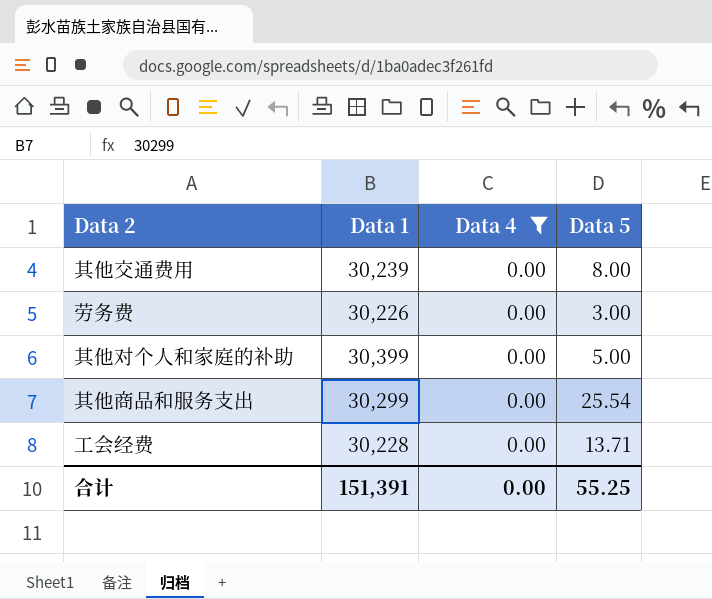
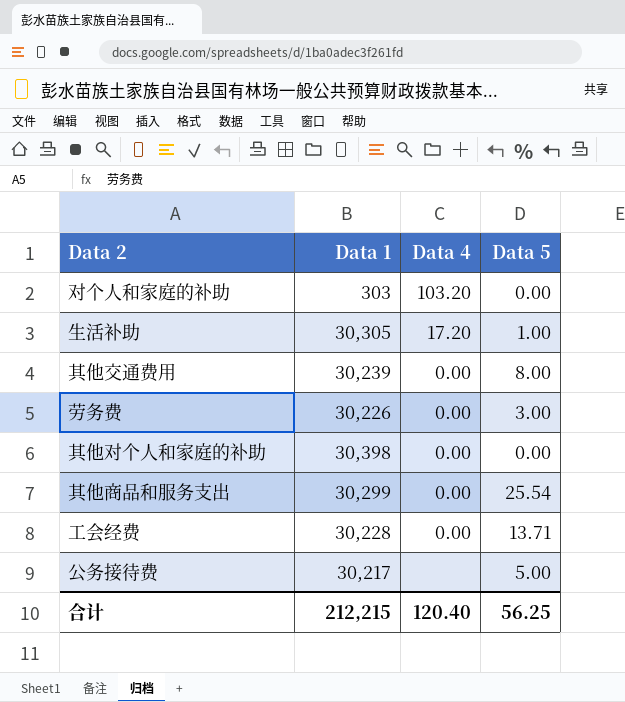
filter: Data 4 = 0.00 -> none
其他对个人和家庭的补助 | Data 1: 30,399 -> 30,398
其他对个人和家庭的补助 | Data 5: 5.00 -> 0.00
合计 | Data 1: 151,391 -> 212,215
合计 | Data 4: 0.00 -> 120.40
合计 | Data 5: 55.25 -> 56.25

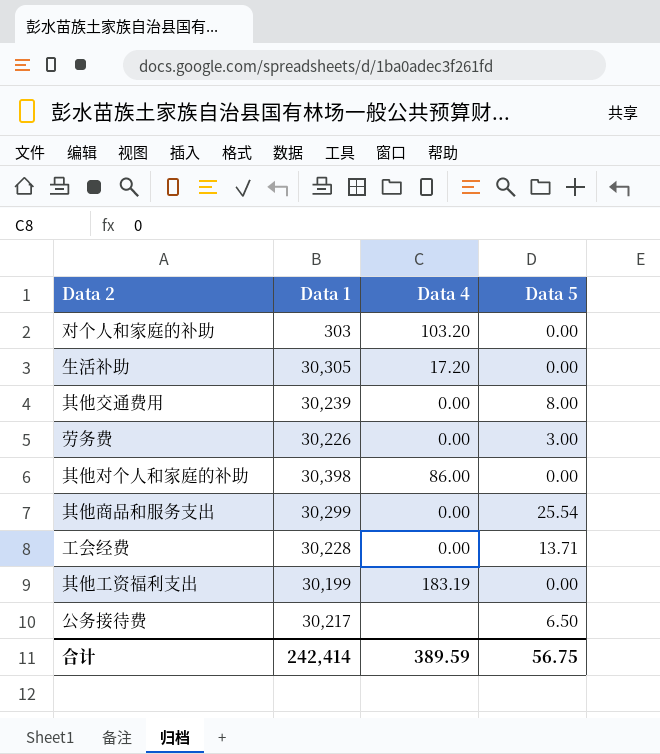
生活补助 | Data 5: 1.00 -> 0.00
其他对个人和家庭的补助 | Data 4: 0.00 -> 86.00
row 其他工资福利支出: none -> 30,199 | 183.19 | 0.00
公务接待费 | Data 5: 5.00 -> 6.50
合计 | Data 1: 212,215 -> 242,414
合计 | Data 4: 120.40 -> 389.59
合计 | Data 5: 56.25 -> 56.75

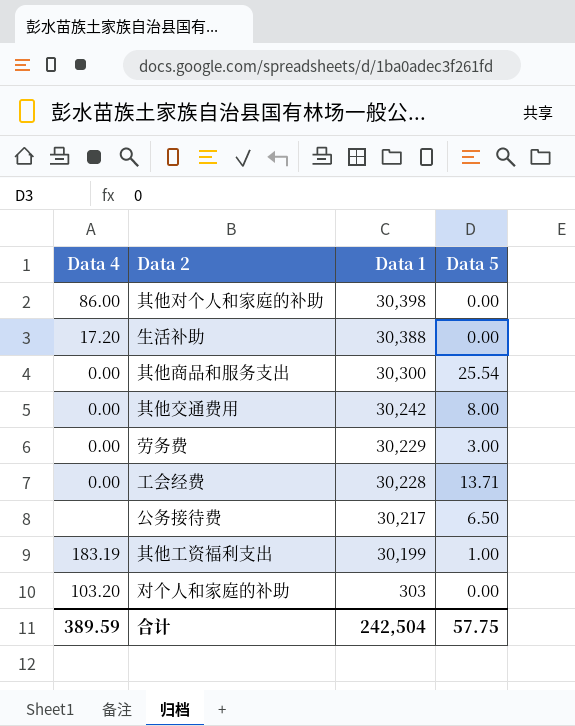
row order: none -> Data 1 descending
column Data 4 | position: 3 -> 1
生活补助 | Data 1: 30,305 -> 30,388
其他商品和服务支出 | Data 1: 30,299 -> 30,300
其他交通费用 | Data 1: 30,239 -> 30,242
劳务费 | Data 1: 30,226 -> 30,229
其他工资福利支出 | Data 5: 0.00 -> 1.00
合计 | Data 1: 242,414 -> 242,504
合计 | Data 5: 56.75 -> 57.75

